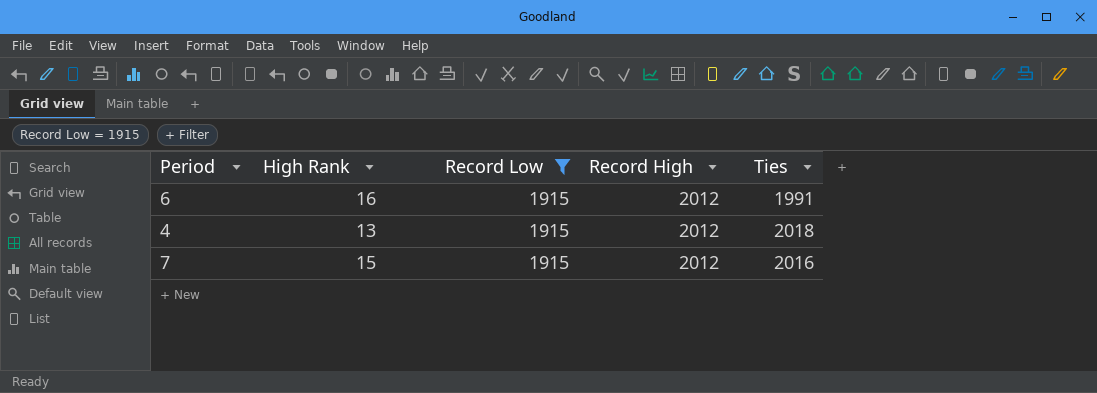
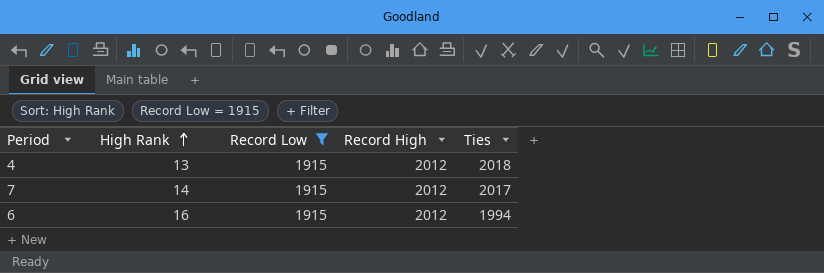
row order: none -> High Rank ascending
7 | High Rank: 15 -> 14
7 | Ties: 2016 -> 2017
6 | Ties: 1991 -> 1994

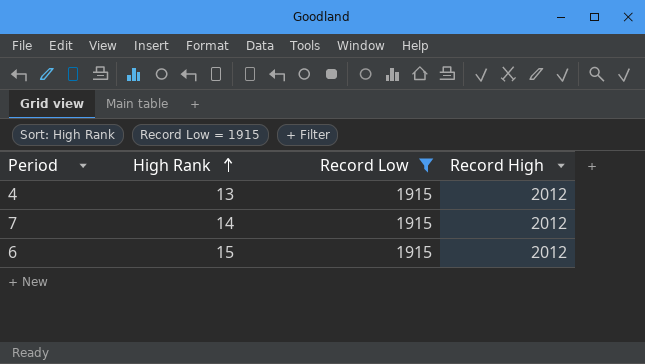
column Ties | position: 5 -> none
6 | High Rank: 16 -> 15

